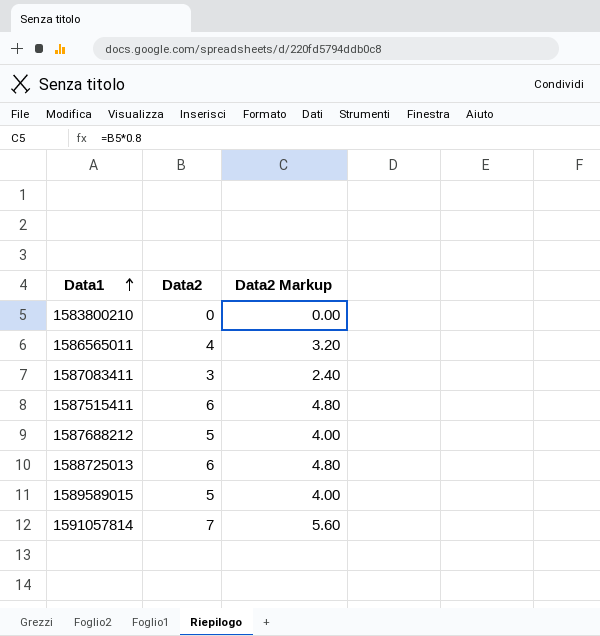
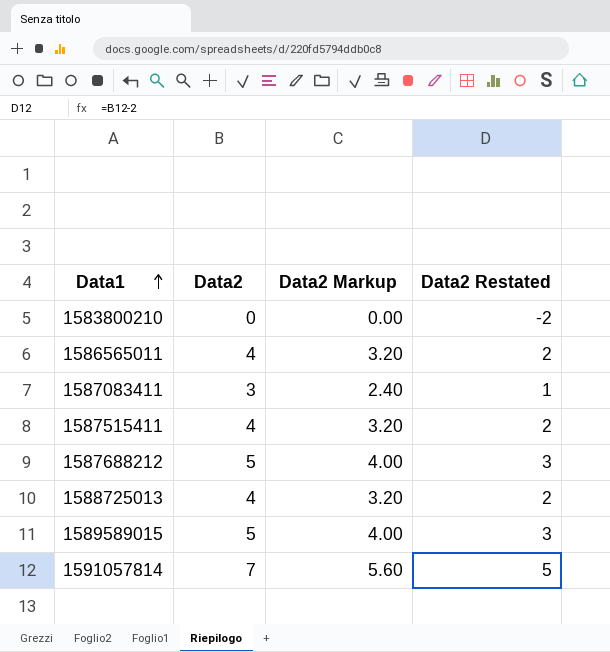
column Data2 Restated | formula: none -> [Data2] - 2
1587515411 | Data2: 6 -> 4
1587515411 | Data2 Markup: 4.80 -> 3.20
1588725013 | Data2: 6 -> 4
1588725013 | Data2 Markup: 4.80 -> 3.20

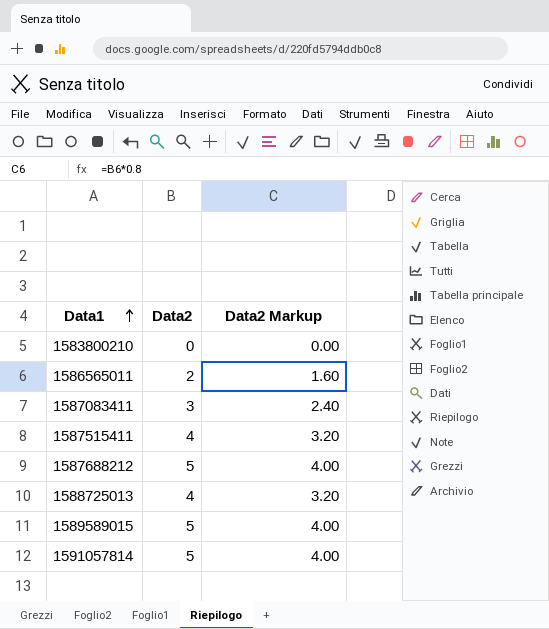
column Data2 Restated | formula: [Data2] - 2 -> none
1586565011 | Data2: 4 -> 2
1586565011 | Data2 Markup: 3.20 -> 1.60
1591057814 | Data2: 7 -> 5
1591057814 | Data2 Markup: 5.60 -> 4.00

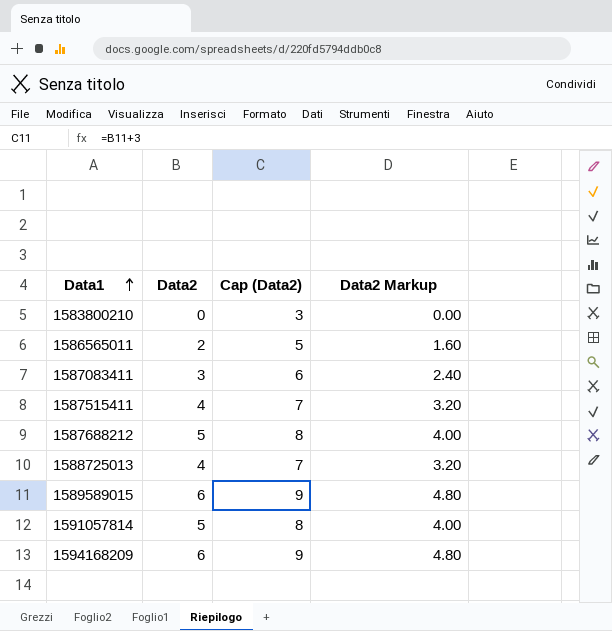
column Cap (Data2) | formula: none -> [Data2] + 3
1589589015 | Data2: 5 -> 6
1589589015 | Data2 Markup: 4.00 -> 4.80
row 1594168209: none -> 6 | 9 | 4.80

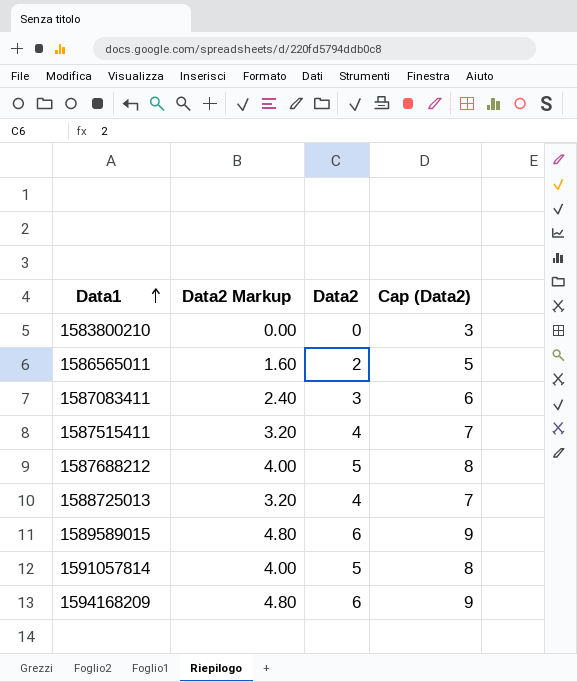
column Data2 Markup | position: 4 -> 2

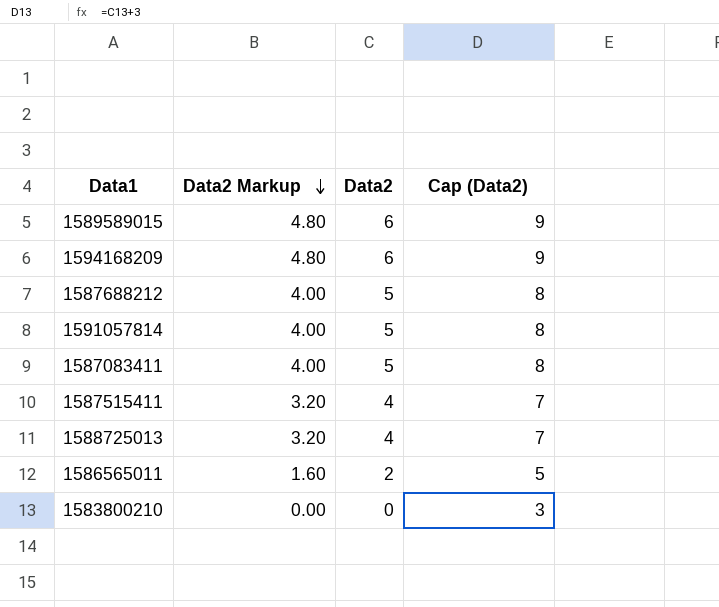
row order: Data1 ascending -> Data2 Markup descending
1587083411 | Data2 Markup: 2.40 -> 4.00
1587083411 | Data2: 3 -> 5
1587083411 | Cap (Data2): 6 -> 8

